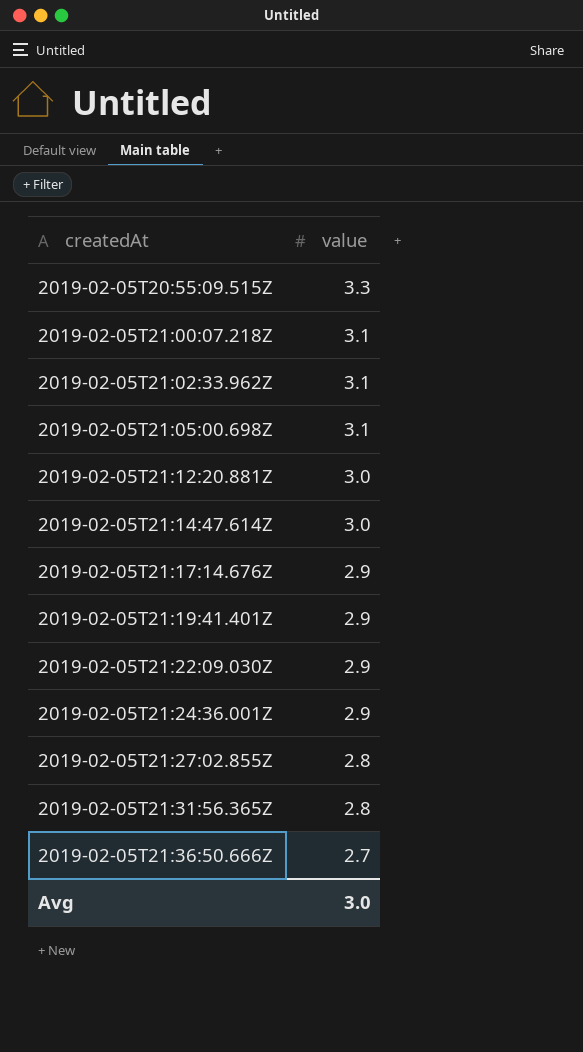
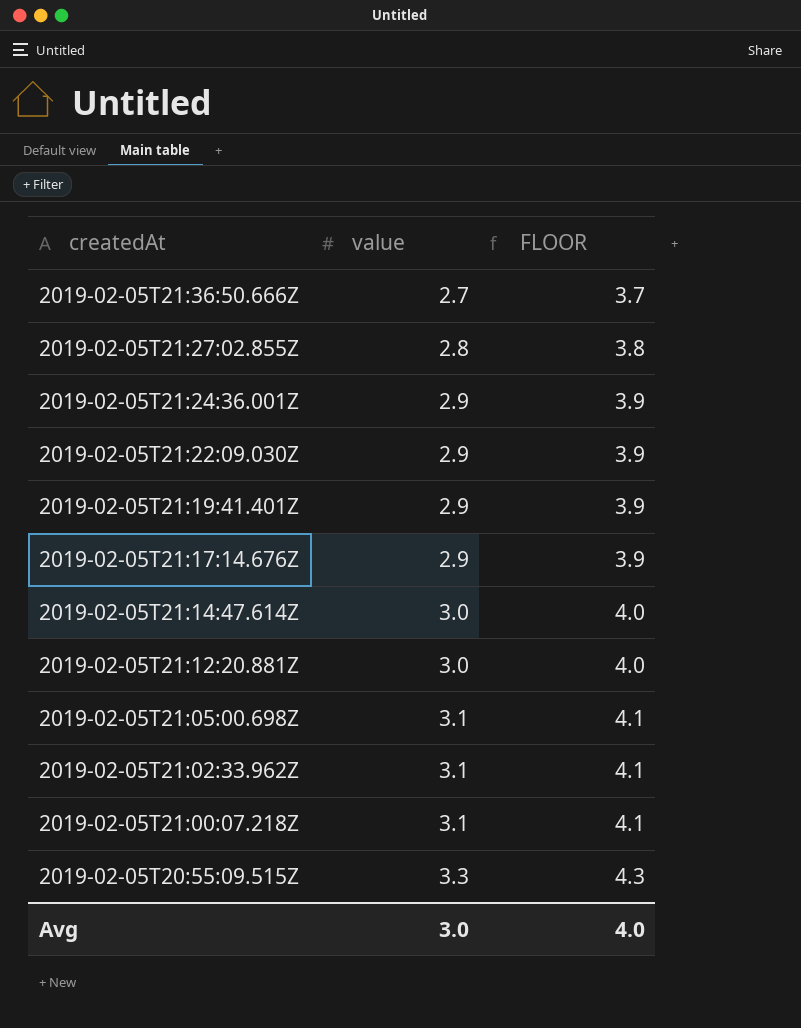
row order: createdAt ascending -> createdAt descending
column FLOOR | formula: none -> [value] + 1
row 2019-02-05T21:31:56.365Z: 2.8 -> none

